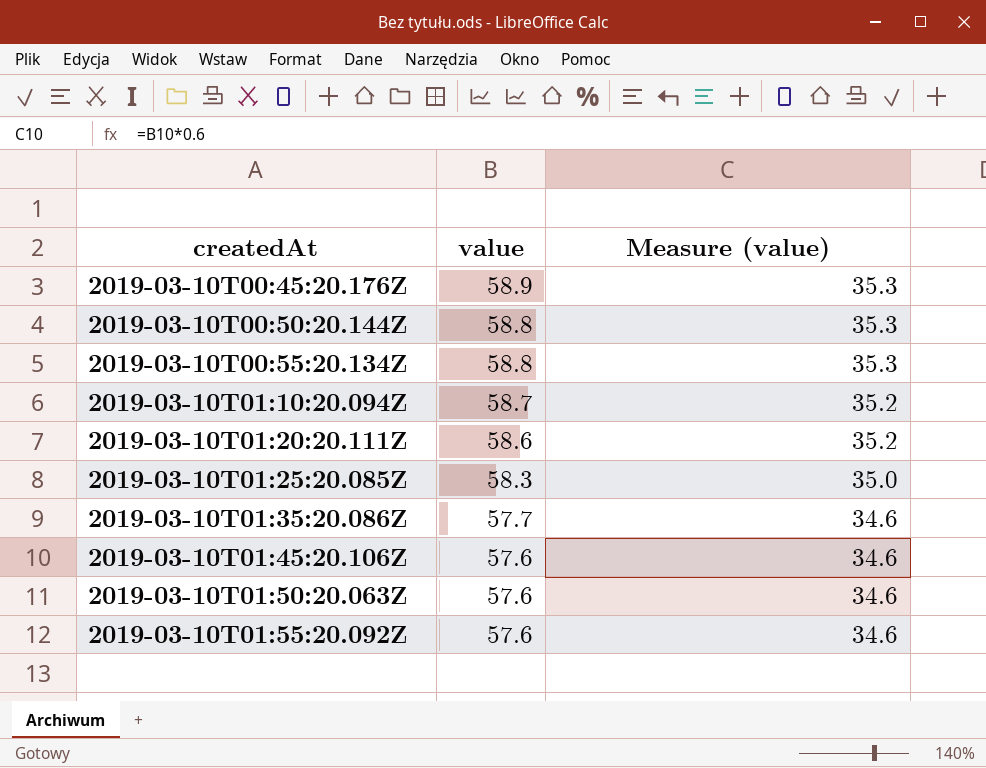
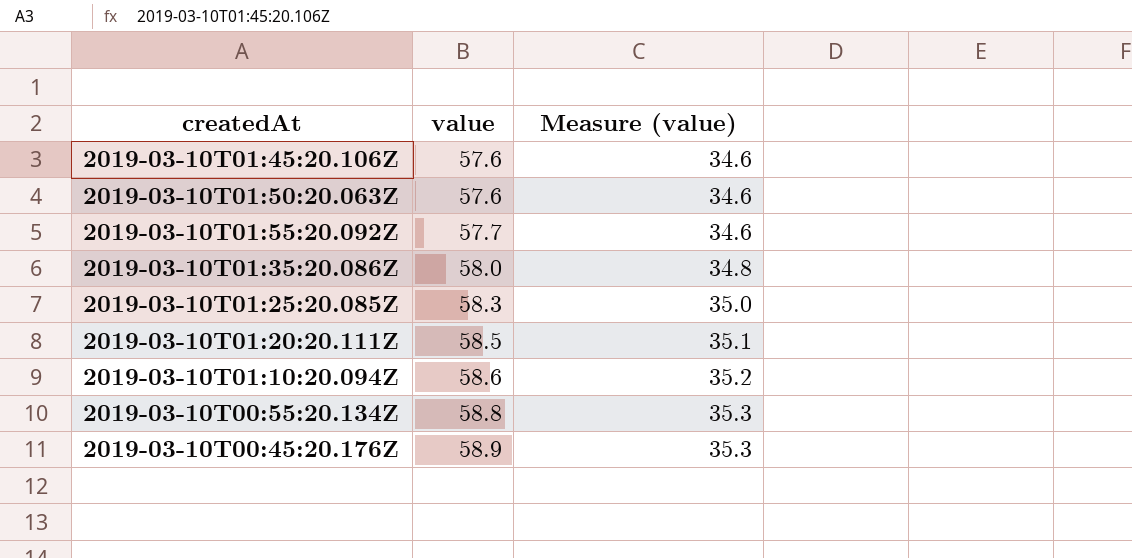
row order: createdAt ascending -> value ascending
row 2019-03-10T00:50:20.144Z: 58.8 | 35.3 -> none
2019-03-10T01:55:20.092Z | value: 57.6 -> 57.7
2019-03-10T01:35:20.086Z | value: 57.7 -> 58.0
2019-03-10T01:35:20.086Z | Measure (value): 34.6 -> 34.8
2019-03-10T01:20:20.111Z | value: 58.6 -> 58.5
2019-03-10T01:20:20.111Z | Measure (value): 35.2 -> 35.1
2019-03-10T01:10:20.094Z | value: 58.7 -> 58.6

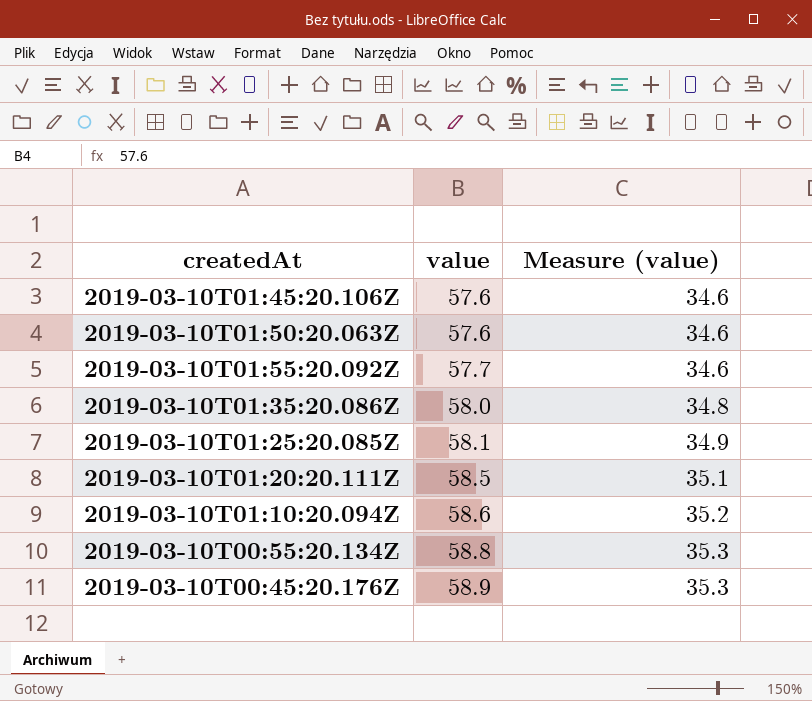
2019-03-10T01:25:20.085Z | value: 58.3 -> 58.1
2019-03-10T01:25:20.085Z | Measure (value): 35.0 -> 34.9

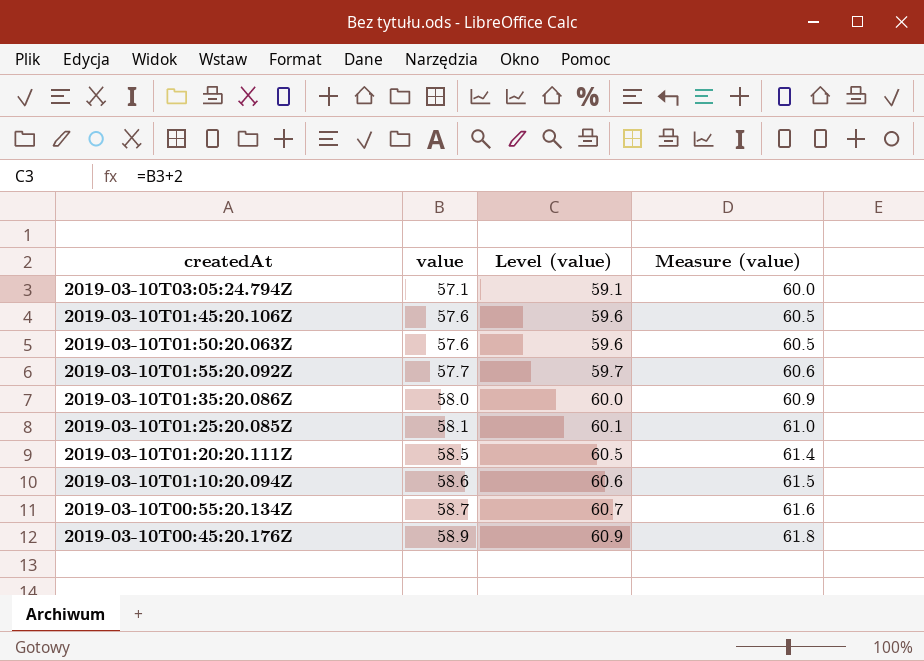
column Level (value) | formula: none -> [value] + 2
column Measure (value) | formula: [value] * 0.6 -> [value] * 1.05
row 2019-03-10T03:05:24.794Z: none -> 57.1 | 59.1 | 60.0
2019-03-10T00:55:20.134Z | value: 58.8 -> 58.7

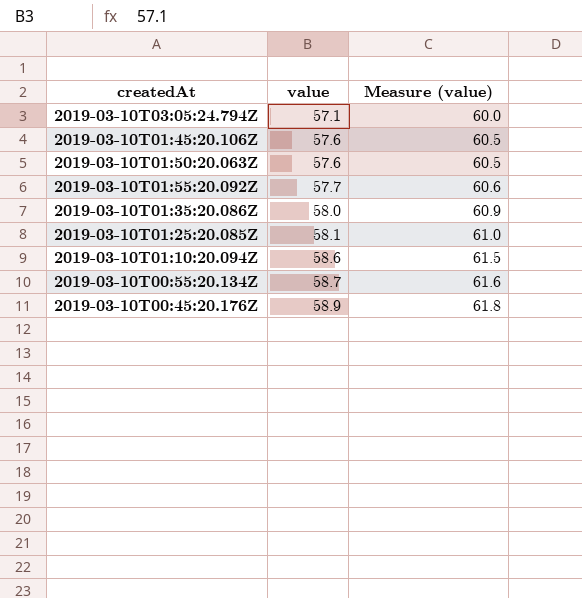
column Level (value) | formula: [value] + 2 -> none
row 2019-03-10T01:20:20.111Z: 58.5 | 60.5 | 61.4 -> none

